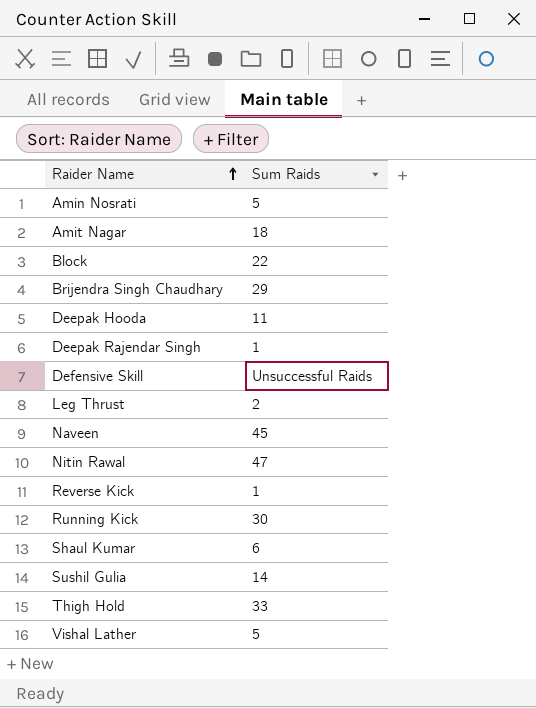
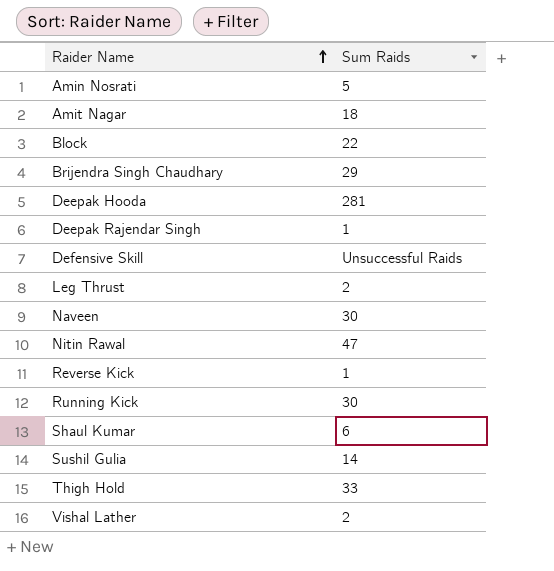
Deepak Hooda | Sum Raids: 11 -> 281
Naveen | Sum Raids: 45 -> 30
Vishal Lather | Sum Raids: 5 -> 2

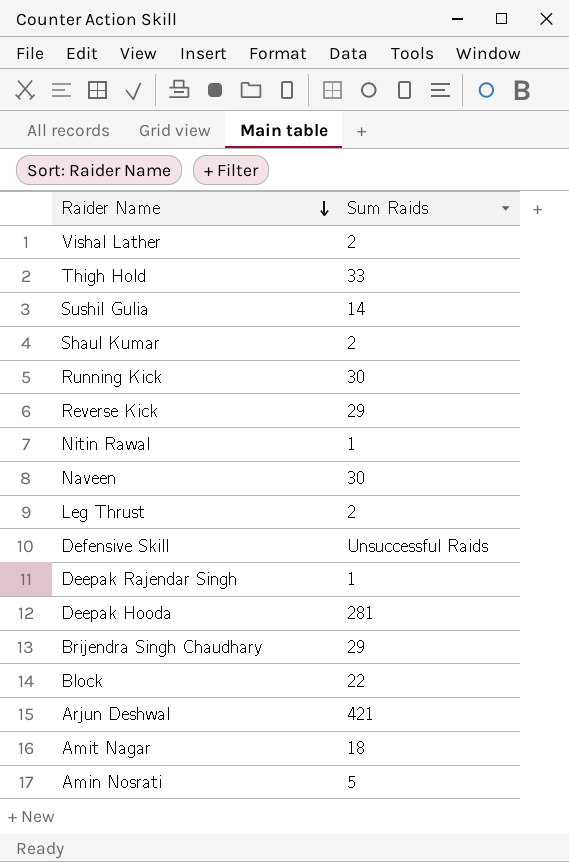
row order: Raider Name ascending -> Raider Name descending
Shaul Kumar | Sum Raids: 6 -> 2
Reverse Kick | Sum Raids: 1 -> 29
Nitin Rawal | Sum Raids: 47 -> 1
row Arjun Deshwal: none -> 421

